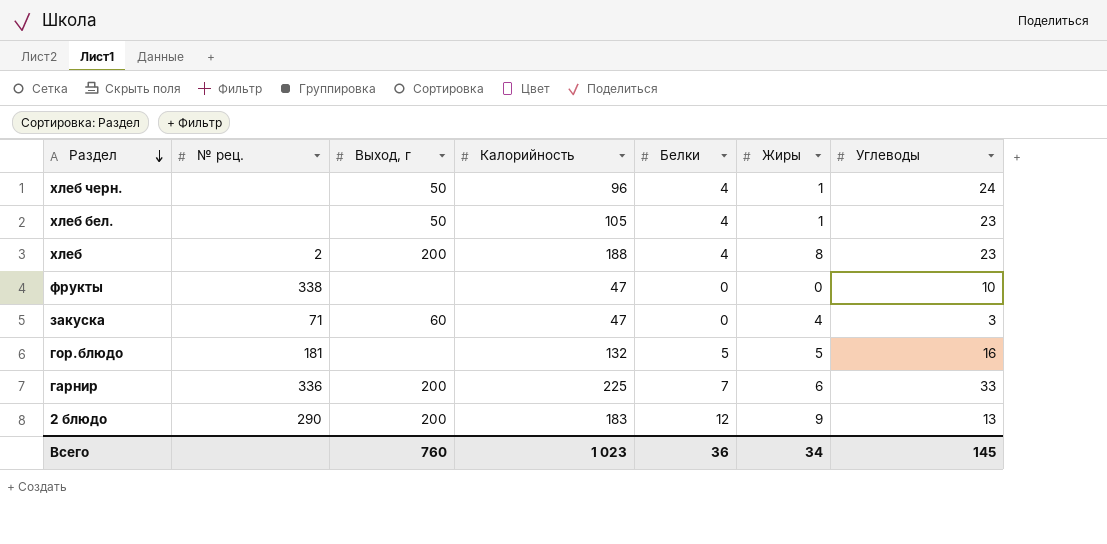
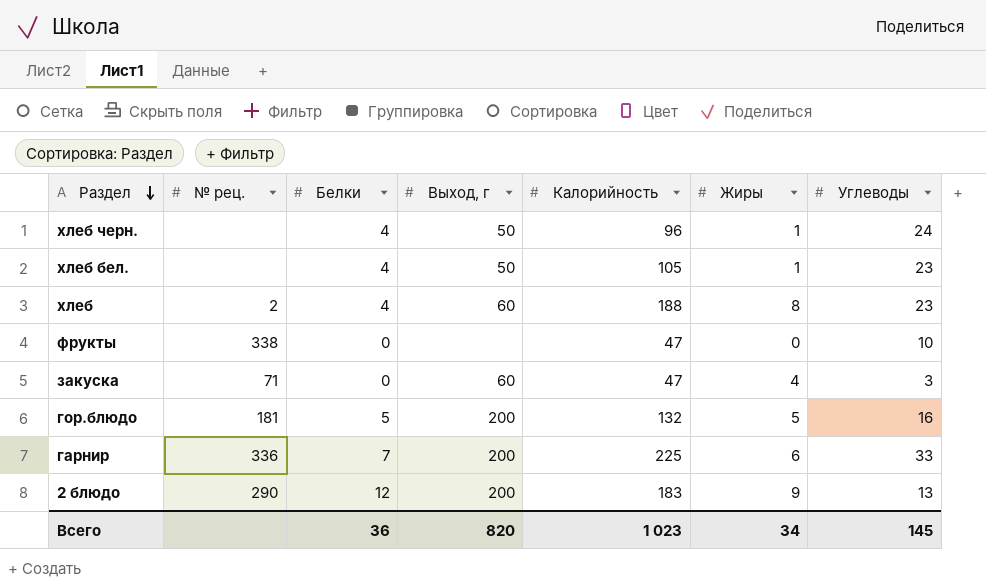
column Белки | position: 5 -> 3
хлеб | Выход, г: 200 -> 60
гор.блюдо | Выход, г: none -> 200
Всего | Выход, г: 760 -> 820

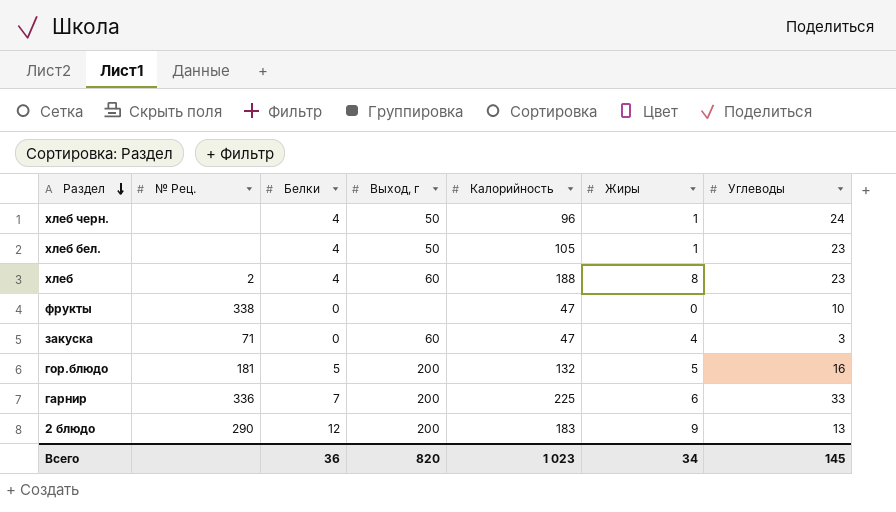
column name: № рец. -> № Рец.

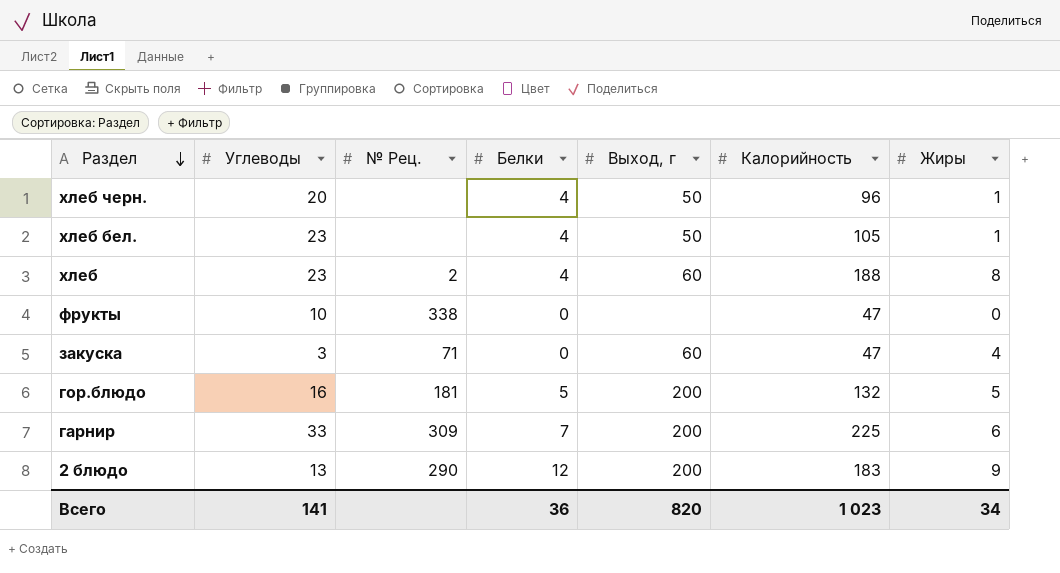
column Углеводы | position: 7 -> 2
хлеб черн. | Углеводы: 24 -> 20
гарнир | № Рец.: 336 -> 309
Всего | Углеводы: 145 -> 141

